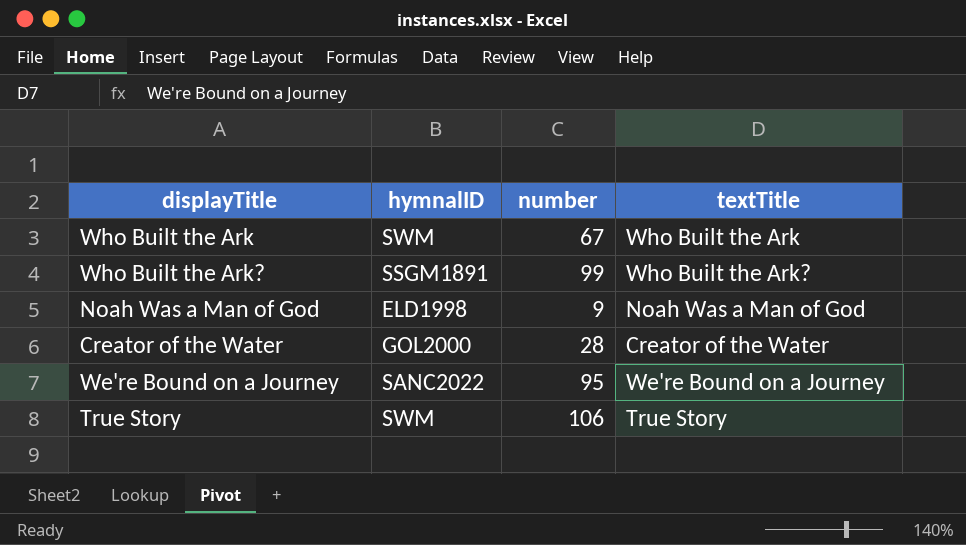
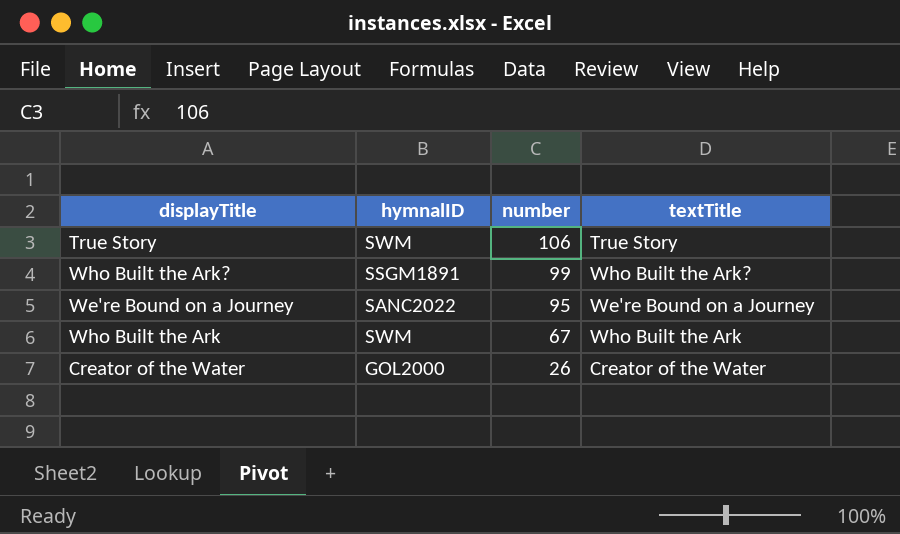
row order: none -> number descending
row Noah Was a Man of God: ELD1998 | 9 | Noah Was a Man of God -> none
Creator of the Water | number: 28 -> 26

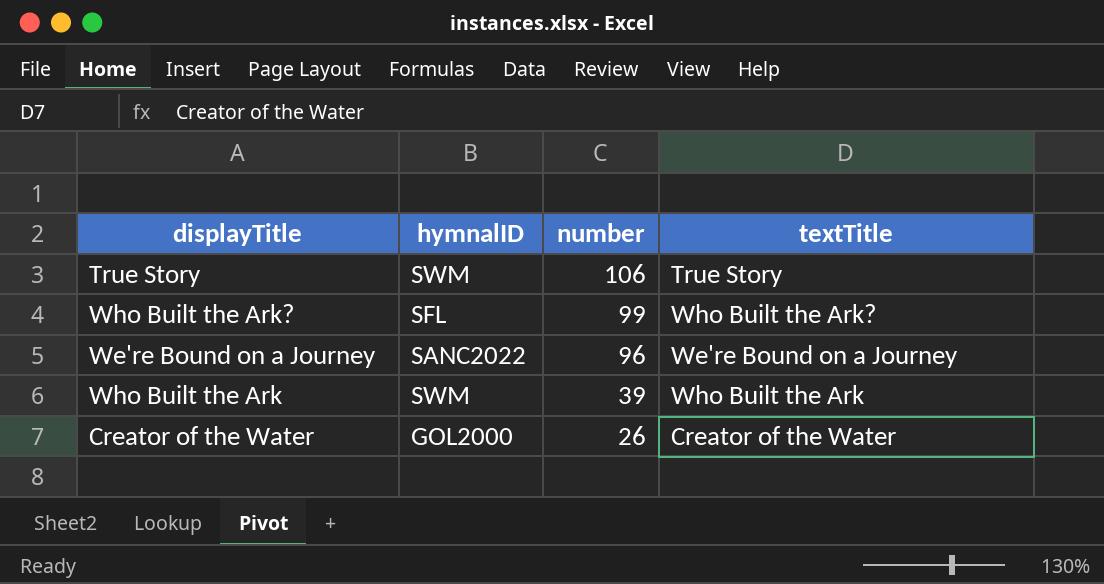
Who Built the Ark? | hymnalID: SSGM1891 -> SFL
We're Bound on a Journey | number: 95 -> 96
Who Built the Ark | number: 67 -> 39

